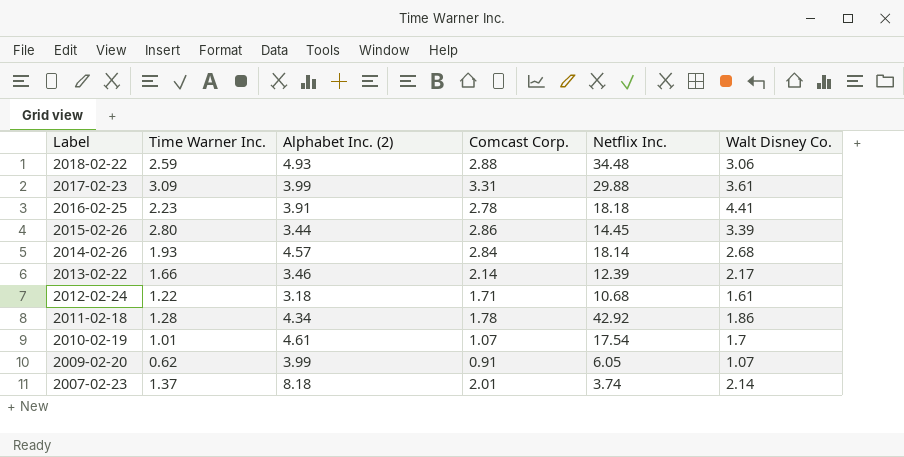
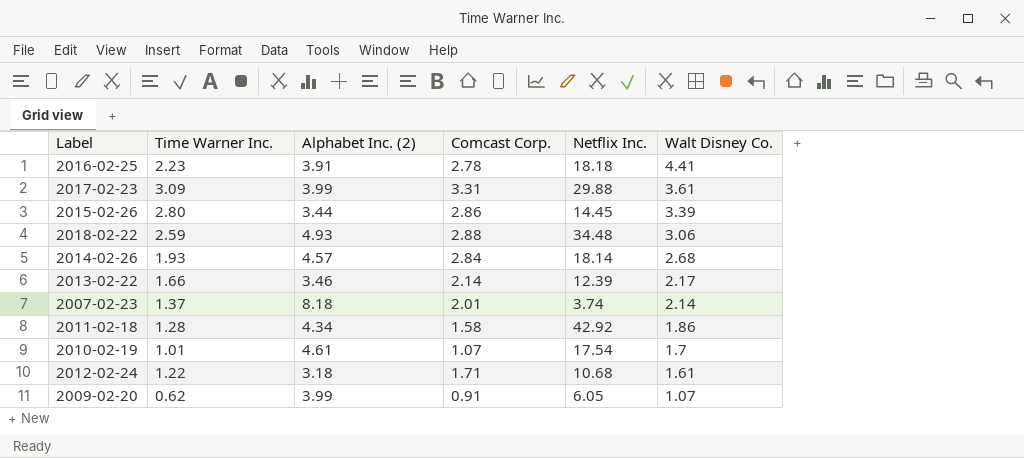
row order: Label descending -> Walt Disney Co. descending
2011-02-18 | Comcast Corp.: 1.78 -> 1.58

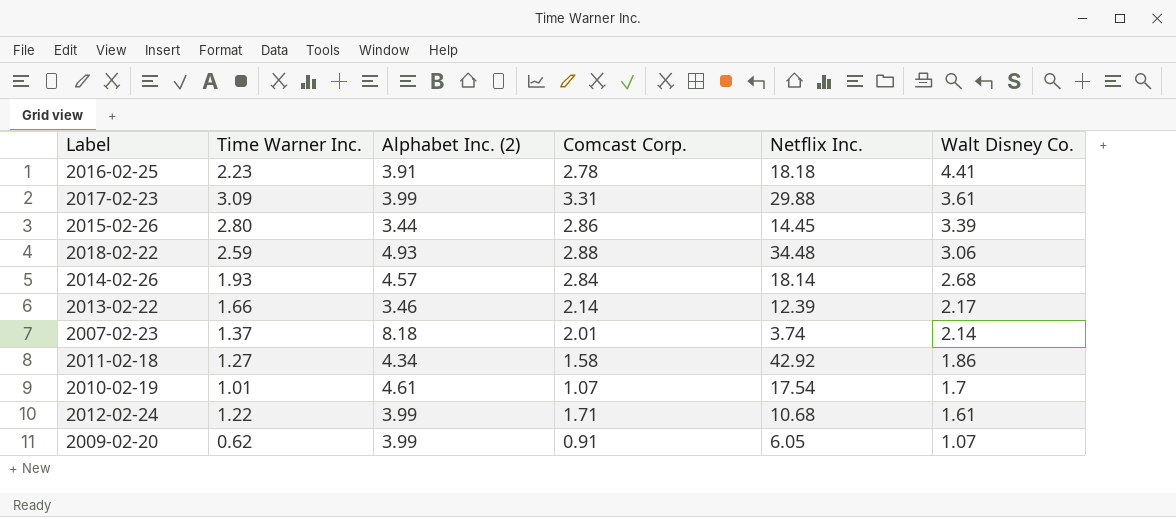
2011-02-18 | Time Warner Inc.: 1.28 -> 1.27
2012-02-24 | Alphabet Inc. (2): 3.18 -> 3.99

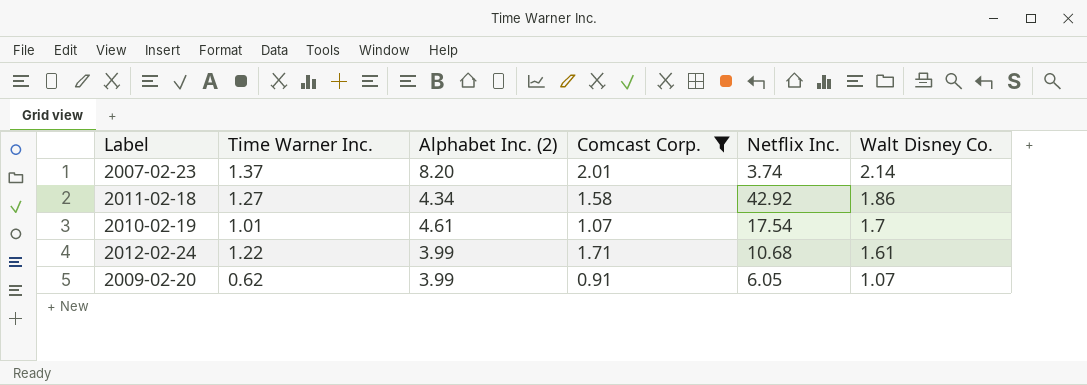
filter: none -> Comcast Corp. <= 2.01
2007-02-23 | Alphabet Inc. (2): 8.18 -> 8.20

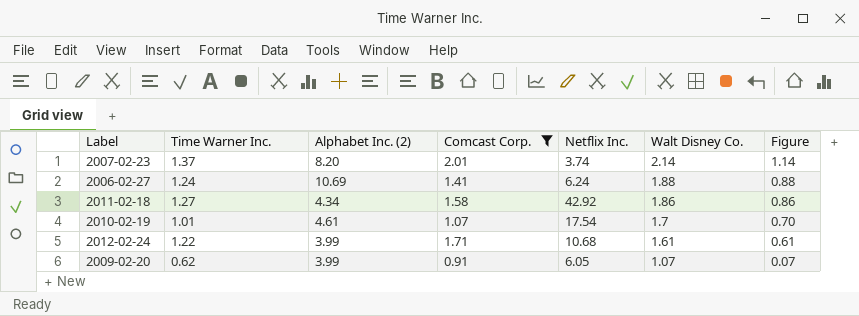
column Figure | formula: none -> [Walt Disney Co.] - 1
row 2006-02-27: none -> 1.24 | 10.69 | 1.41 | 6.24 | 1.88 | 0.88

